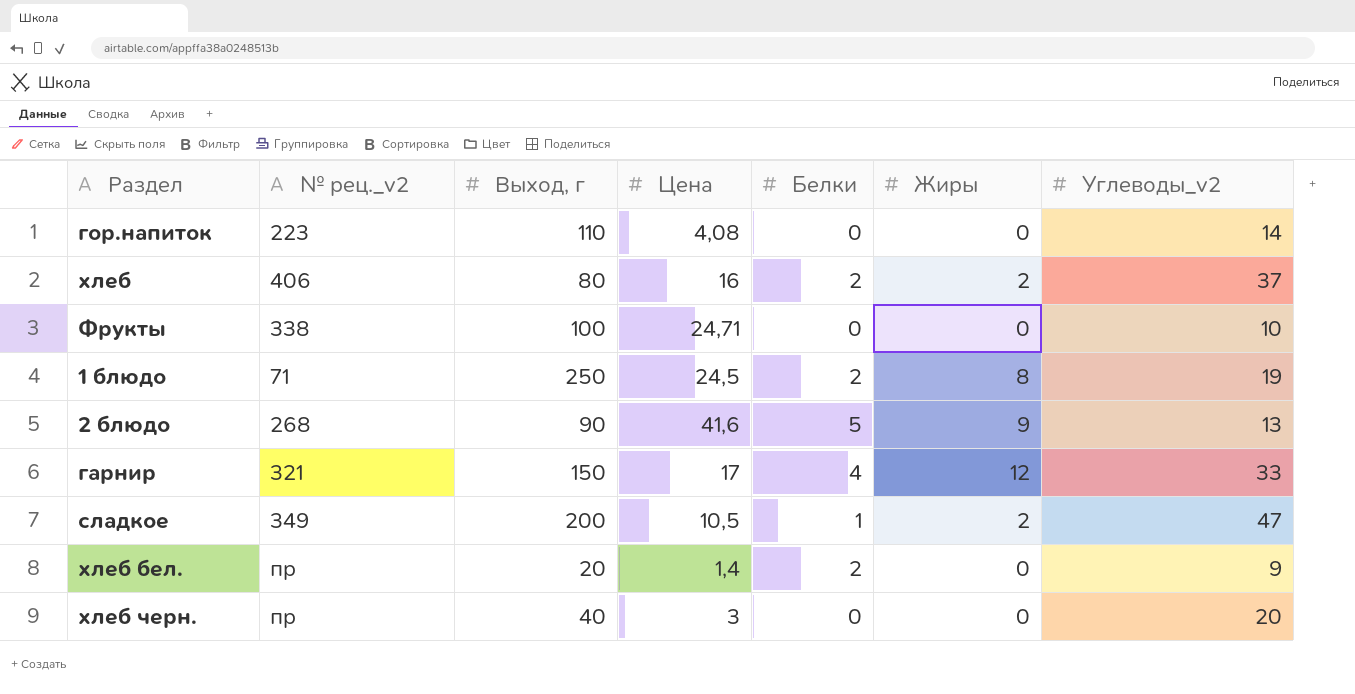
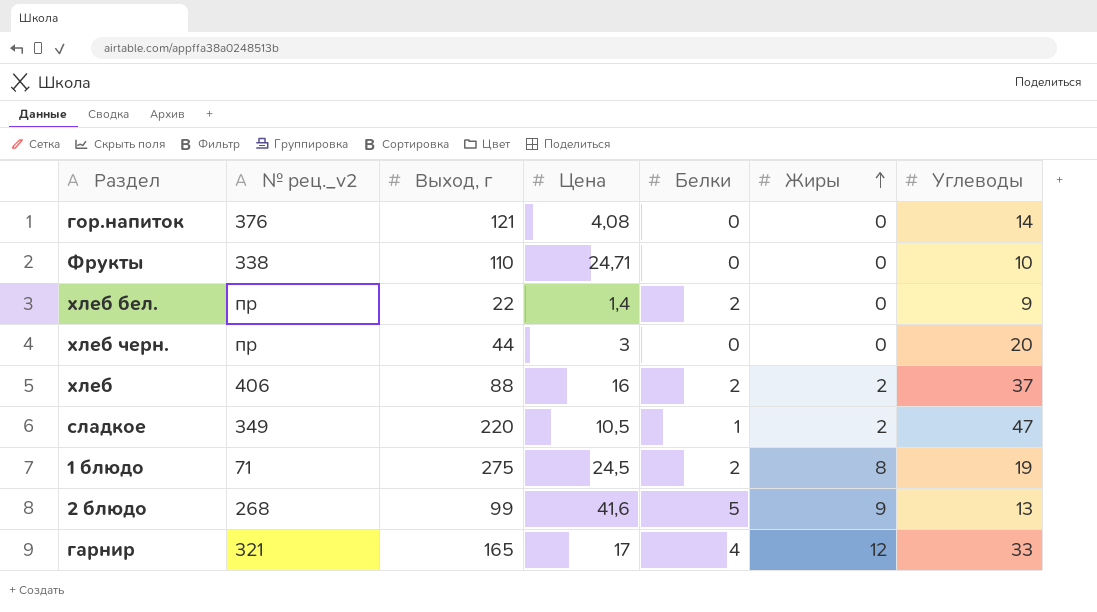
row order: none -> Жиры ascending
column name: Углеводы_v2 -> Углеводы
гор.напиток | № рец._v2: 223 -> 376
гор.напиток | Выход, г: 110 -> 121
Фрукты | Выход, г: 100 -> 110
хлеб бел. | Выход, г: 20 -> 22
хлеб черн. | Выход, г: 40 -> 44
хлеб | Выход, г: 80 -> 88
сладкое | Выход, г: 200 -> 220
1 блюдо | Выход, г: 250 -> 275
2 блюдо | Выход, г: 90 -> 99
гарнир | Выход, г: 150 -> 165

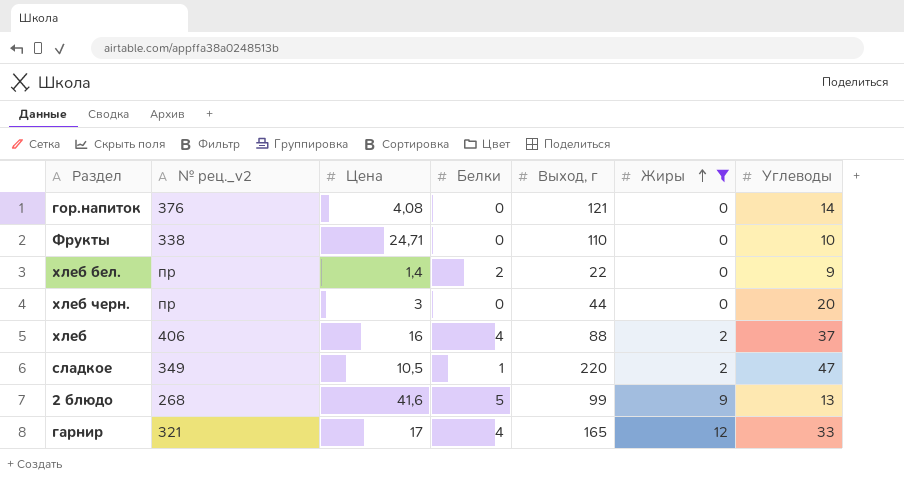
filter: none -> Жиры != 8
column Выход, г | position: 3 -> 5
хлеб | Белки: 2 -> 4

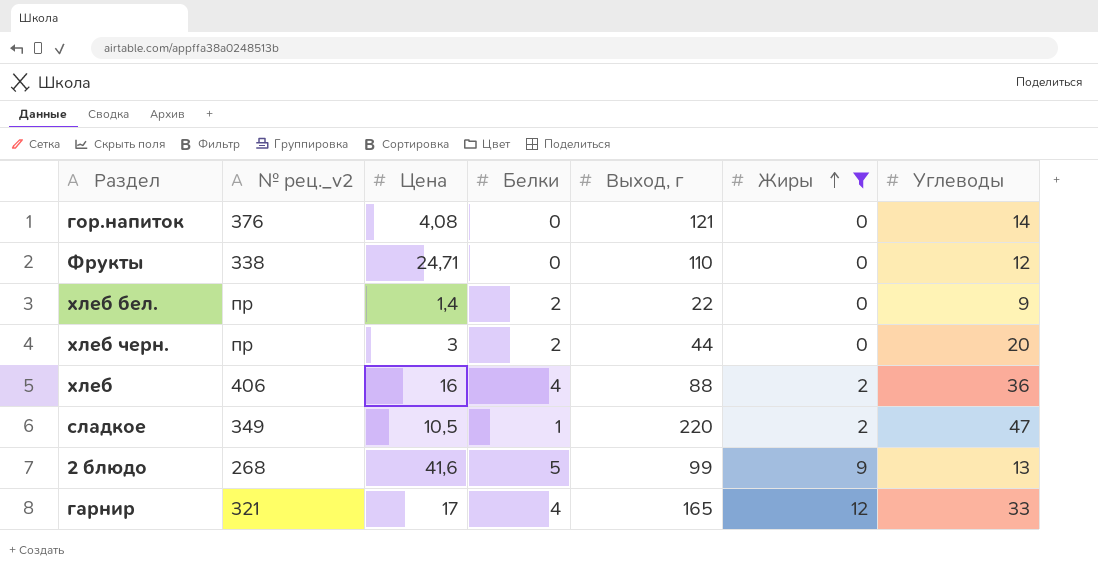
Фрукты | Углеводы: 10 -> 12
хлеб черн. | Белки: 0 -> 2
хлеб | Углеводы: 37 -> 36

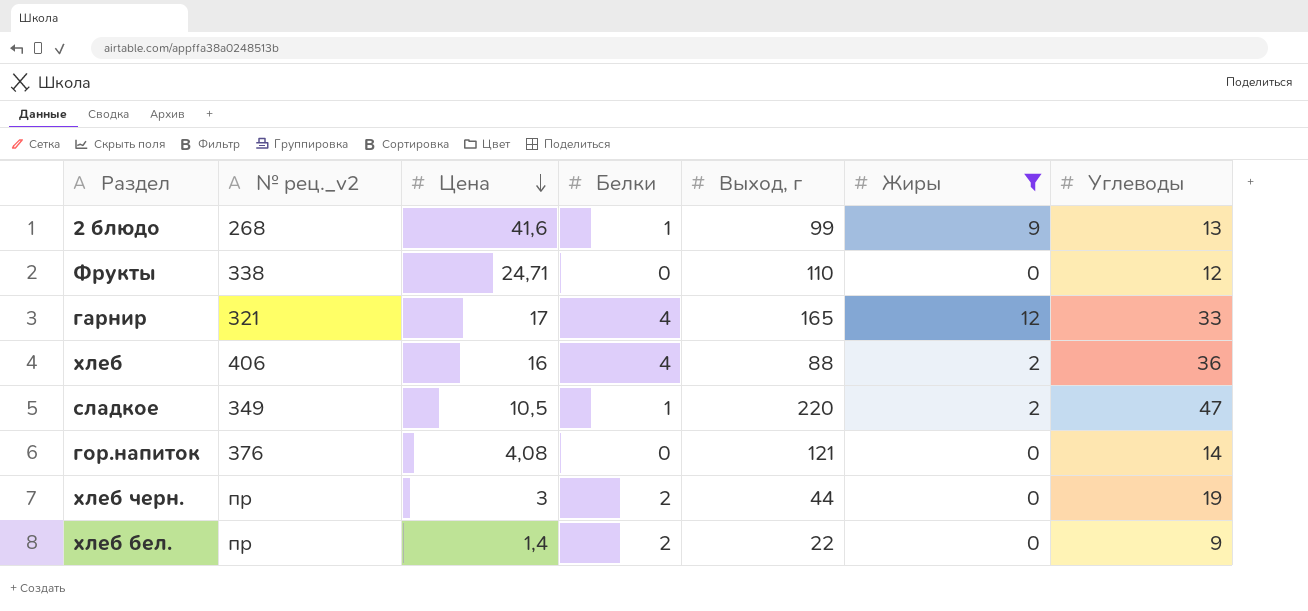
row order: Жиры ascending -> Цена descending
2 блюдо | Белки: 5 -> 1
хлеб черн. | Углеводы: 20 -> 19

